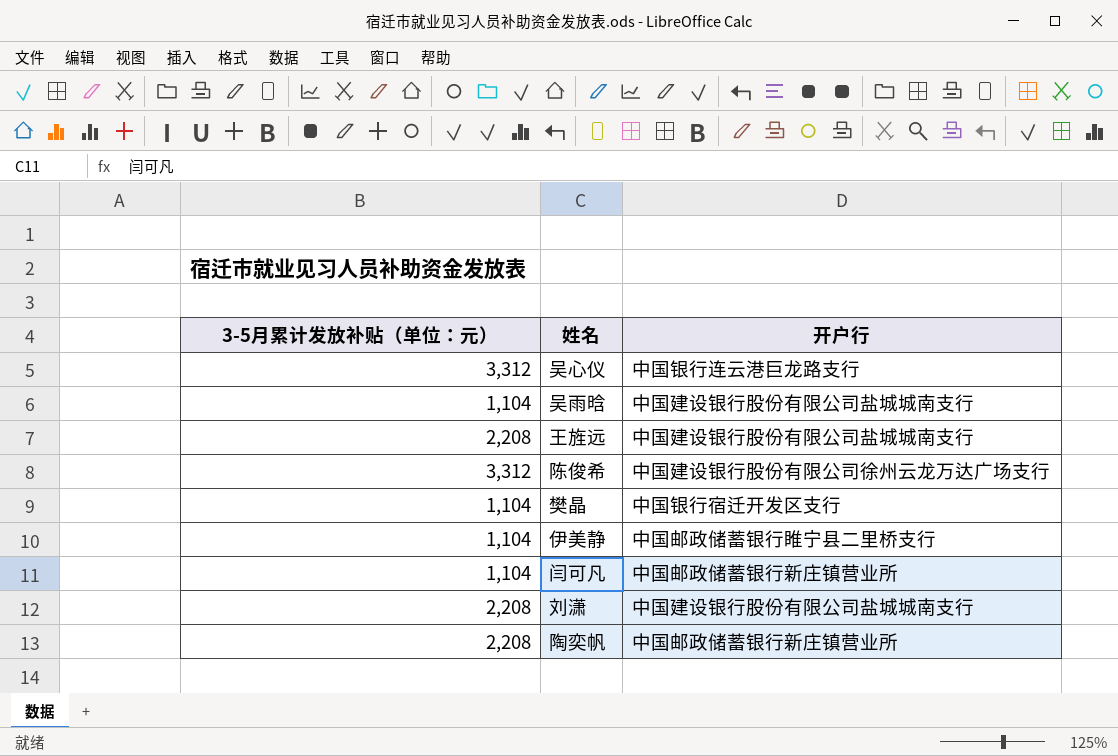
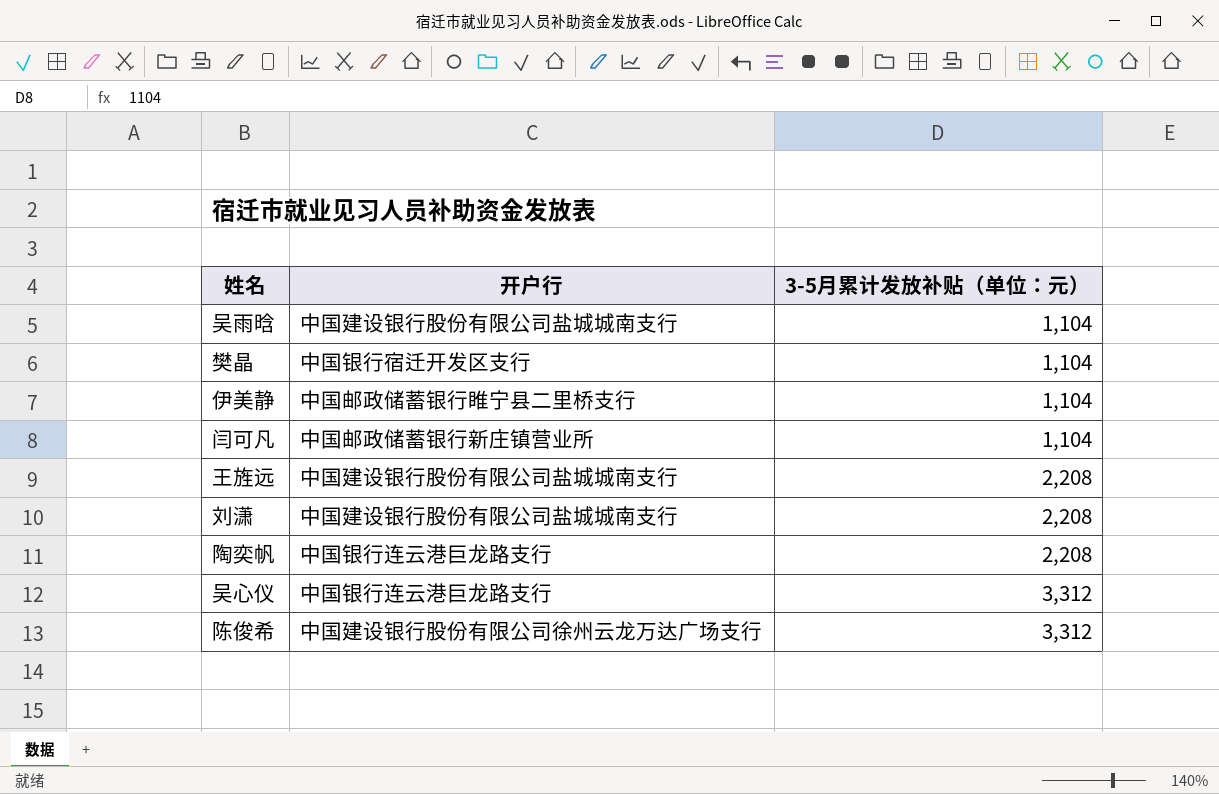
row order: none -> 3-5月累计发放补贴（单位：元） ascending
column 3-5月累计发放补贴（单位：元） | position: 1 -> 3
陶奕帆 | 开户行: 中国邮政储蓄银行新庄镇营业所 -> 中国银行连云港巨龙路支行

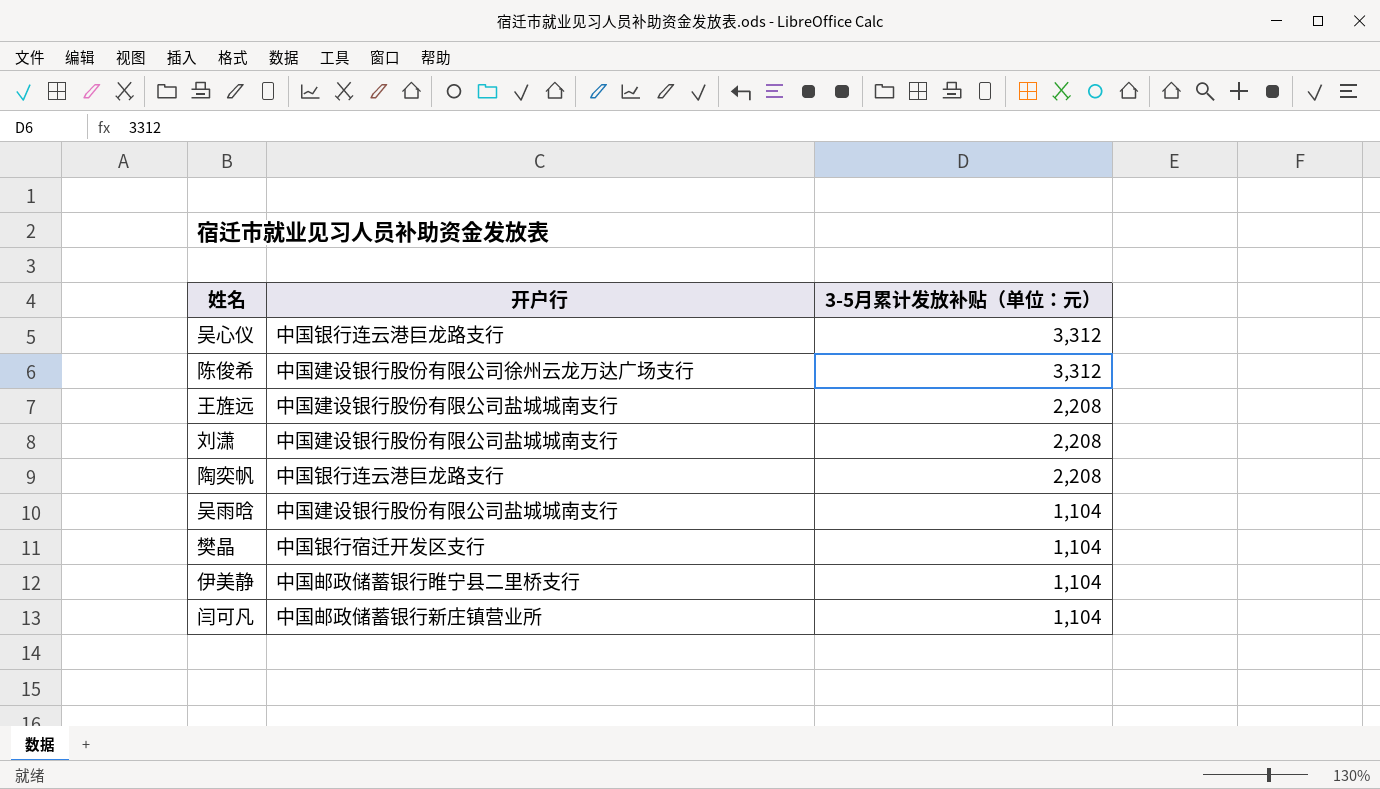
row order: 3-5月累计发放补贴（单位：元） ascending -> 3-5月累计发放补贴（单位：元） descending

